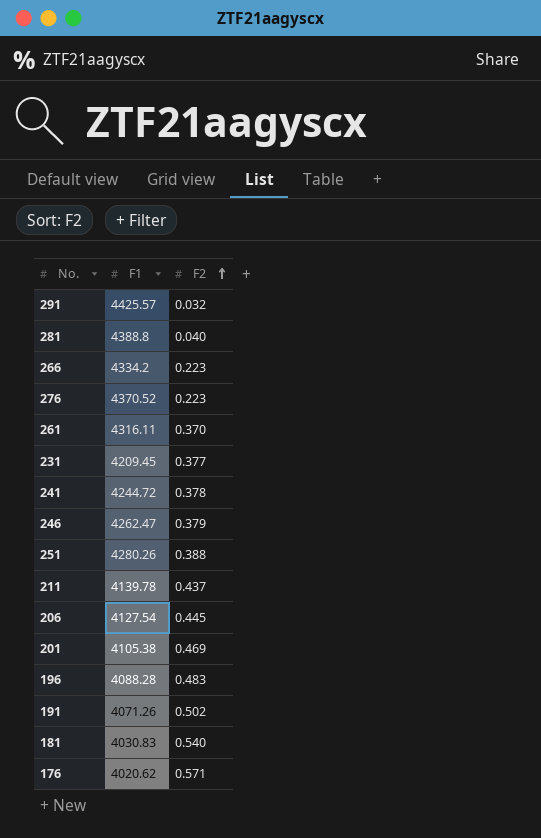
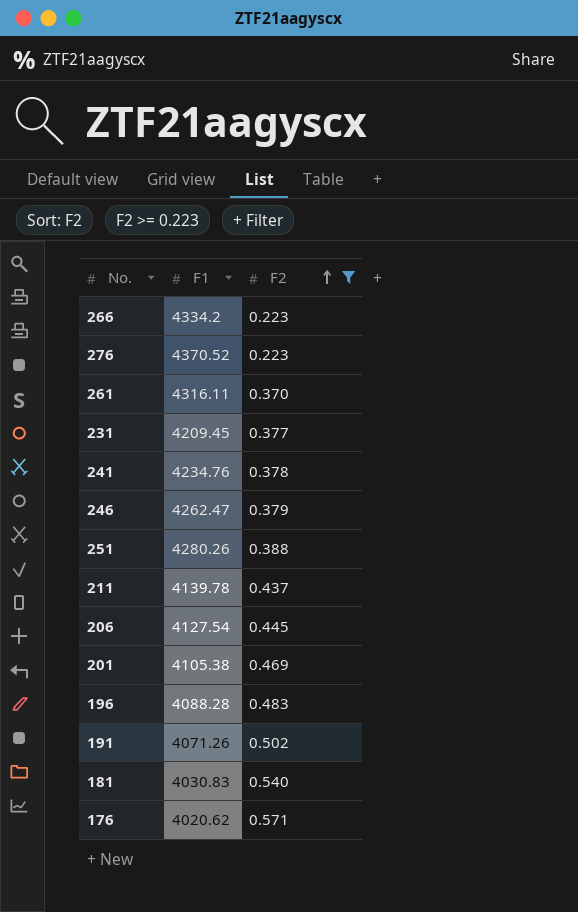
filter: none -> F2 >= 0.223
241 | F1: 4244.72 -> 4234.76

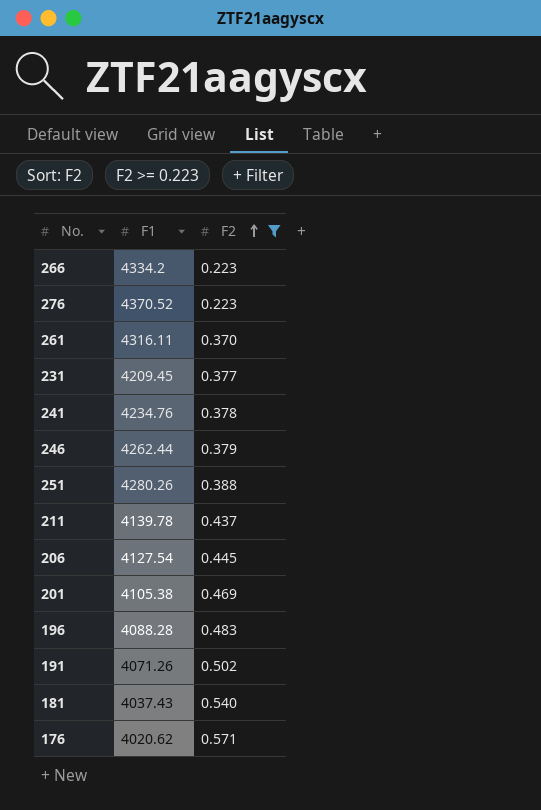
246 | F1: 4262.47 -> 4262.44
181 | F1: 4030.83 -> 4037.43

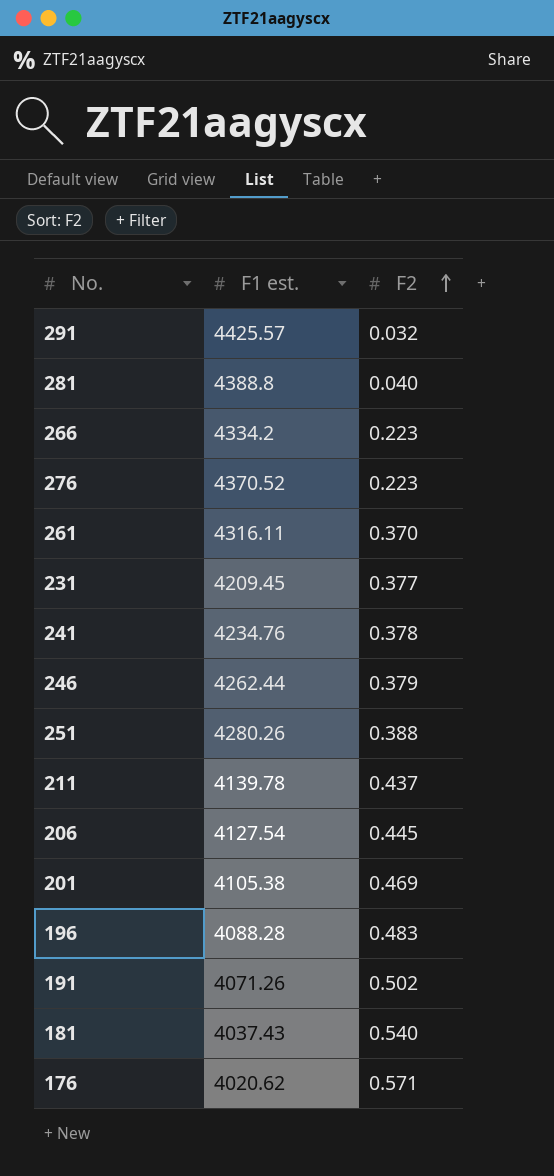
filter: F2 >= 0.223 -> none
column name: F1 -> F1 est.

